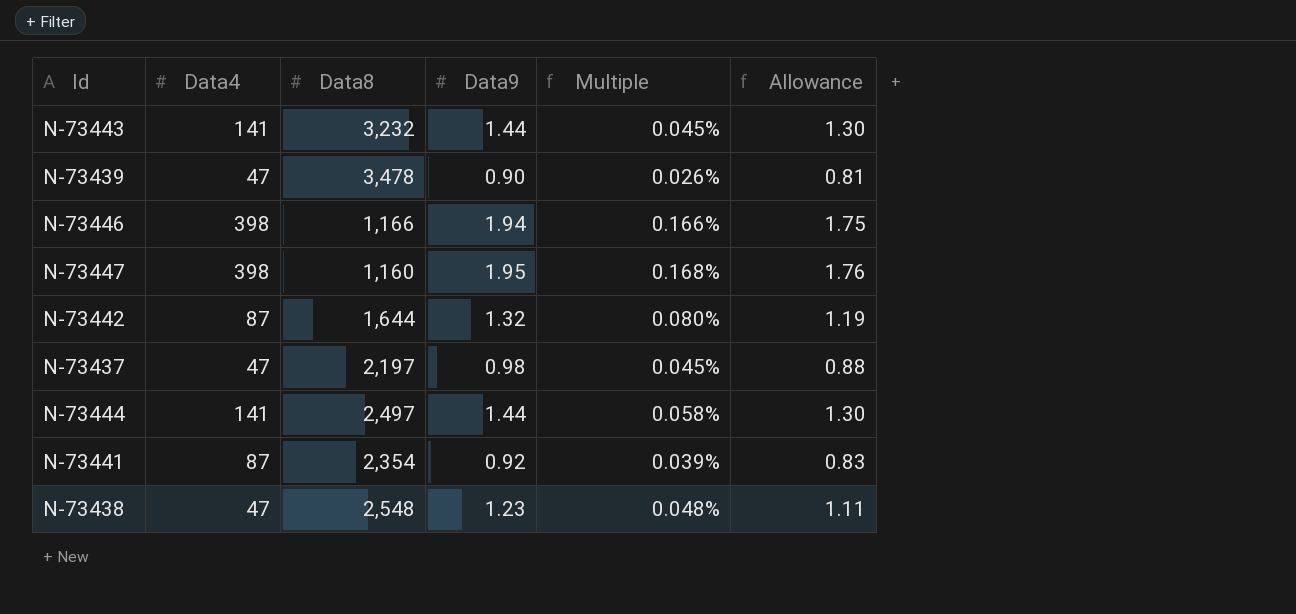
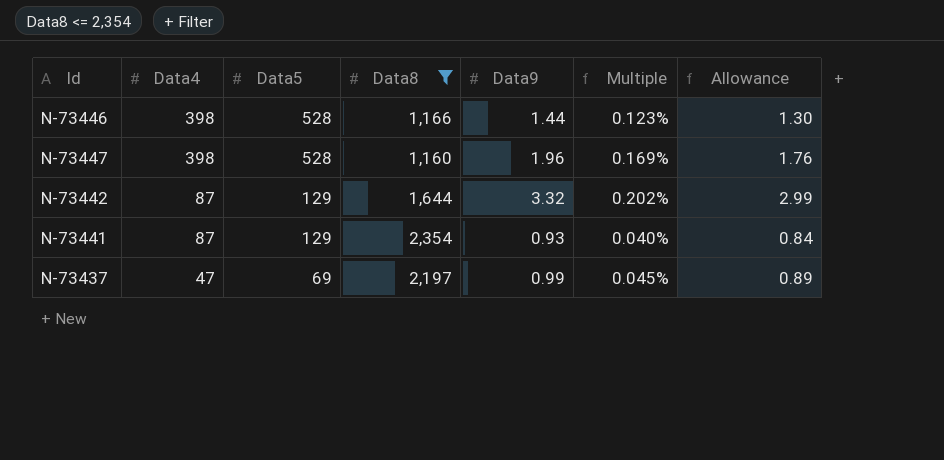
filter: none -> Data8 <= 2,354
row order: none -> Data4 descending
column Data5 | position: none -> 3
N-73446 | Data9: 1.94 -> 1.44
N-73446 | Multiple: 0.166% -> 0.123%
N-73446 | Allowance: 1.75 -> 1.30
N-73447 | Data9: 1.95 -> 1.96
N-73447 | Multiple: 0.168% -> 0.169%
N-73442 | Data9: 1.32 -> 3.32
N-73442 | Multiple: 0.080% -> 0.202%
N-73442 | Allowance: 1.19 -> 2.99
N-73441 | Data9: 0.92 -> 0.93
N-73441 | Multiple: 0.039% -> 0.040%
N-73441 | Allowance: 0.83 -> 0.84
N-73437 | Data9: 0.98 -> 0.99
N-73437 | Allowance: 0.88 -> 0.89

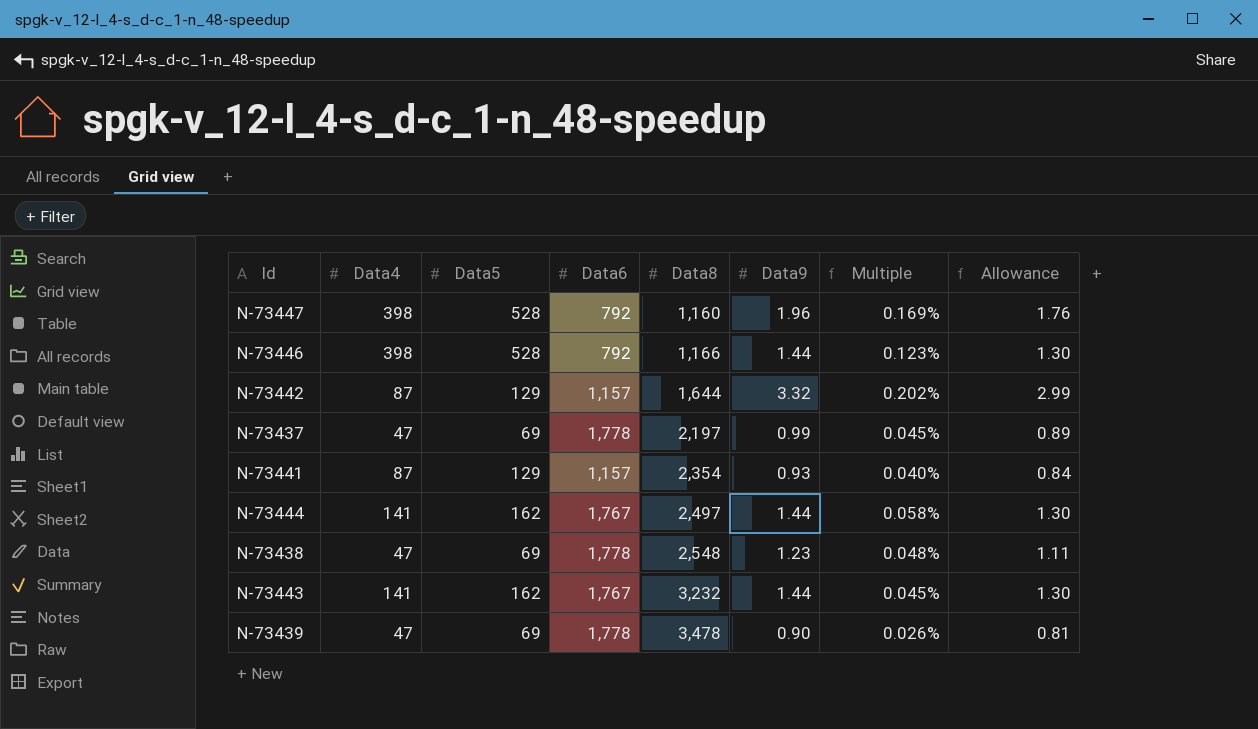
filter: Data8 <= 2,354 -> none
row order: Data4 descending -> Data8 ascending
column Data6 | position: none -> 4

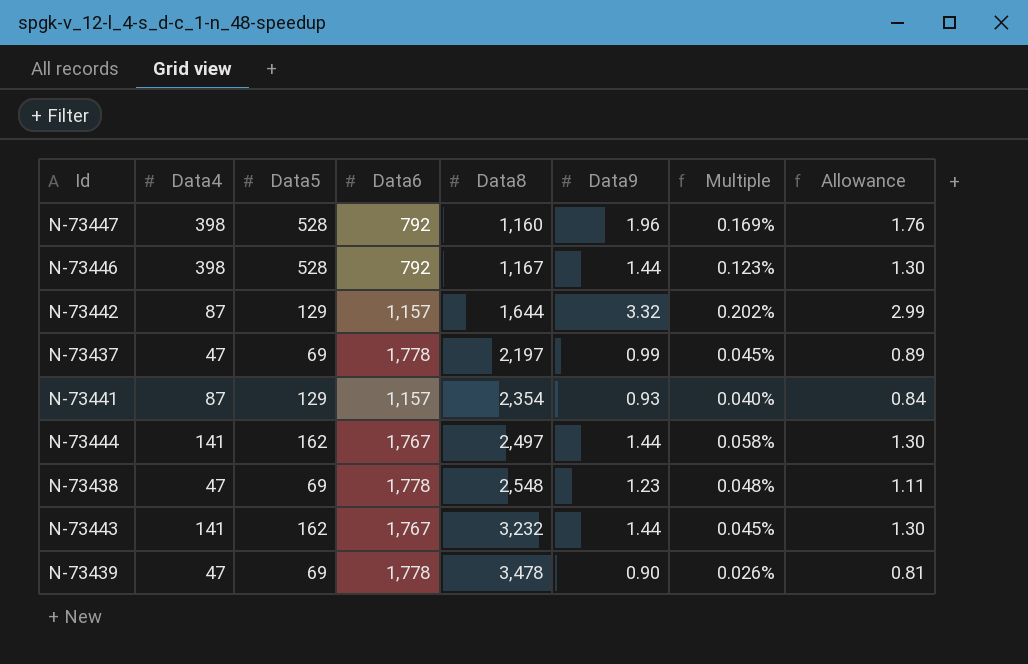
N-73446 | Data8: 1,166 -> 1,167

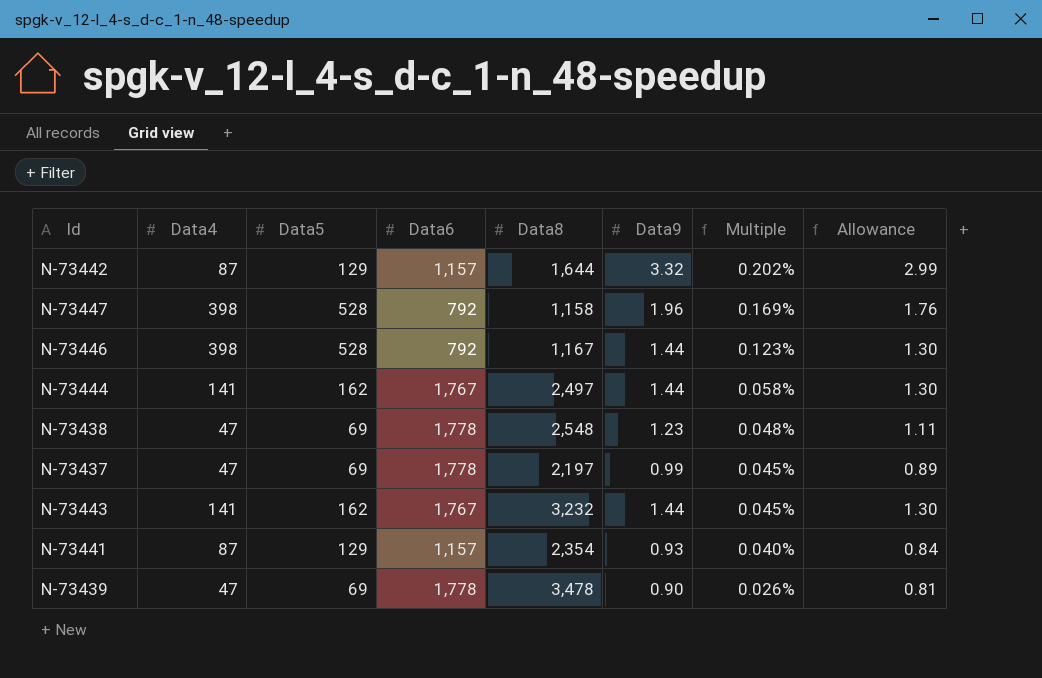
row order: Data8 ascending -> Multiple descending
N-73447 | Data8: 1,160 -> 1,158

